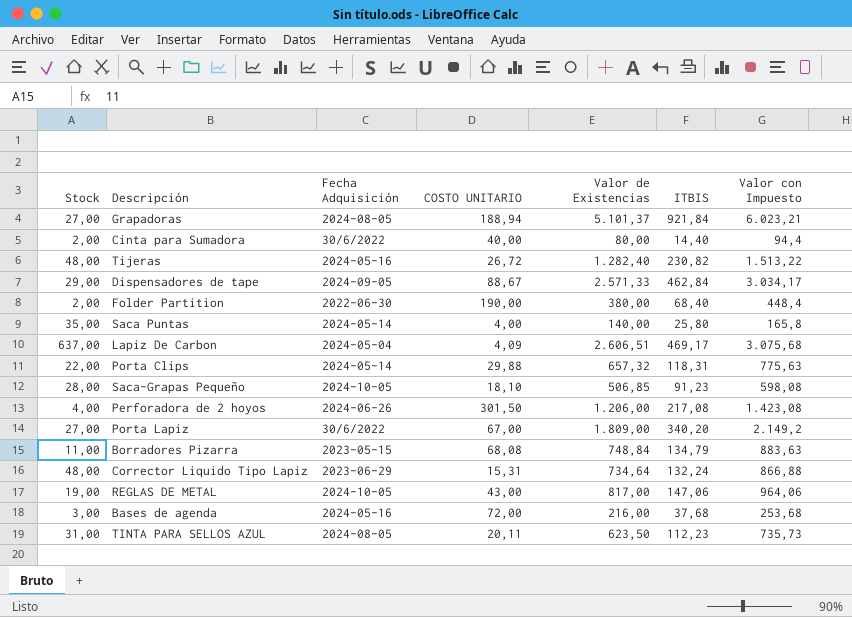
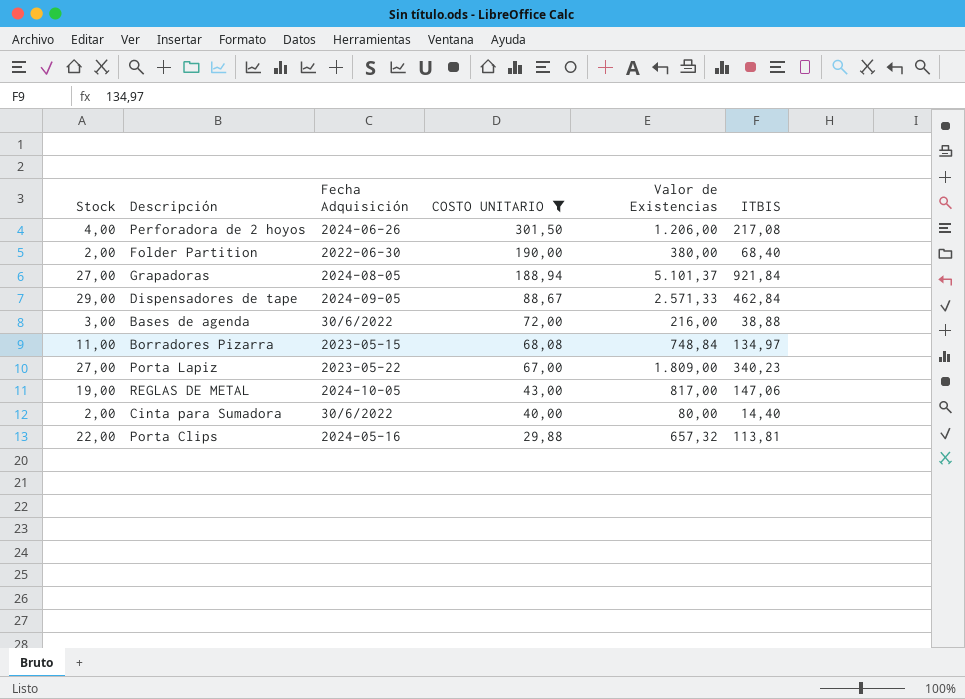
filter: none -> COSTO UNITARIO >= 29,88
row order: none -> COSTO UNITARIO descending
column Valor con Impuesto | formula: [Valor de Existencias] + [ITBIS] -> none
Bases de agenda | Fecha Adquisición: 2024-05-16 -> 30/6/2022
Bases de agenda | ITBIS: 37,68 -> 38,88
Borradores Pizarra | ITBIS: 134,79 -> 134,97
Porta Lapiz | Fecha Adquisición: 30/6/2022 -> 2023-05-22
Porta Lapiz | ITBIS: 340,20 -> 340,23
Porta Clips | Fecha Adquisición: 2024-05-14 -> 2024-05-16
Porta Clips | ITBIS: 118,31 -> 113,81

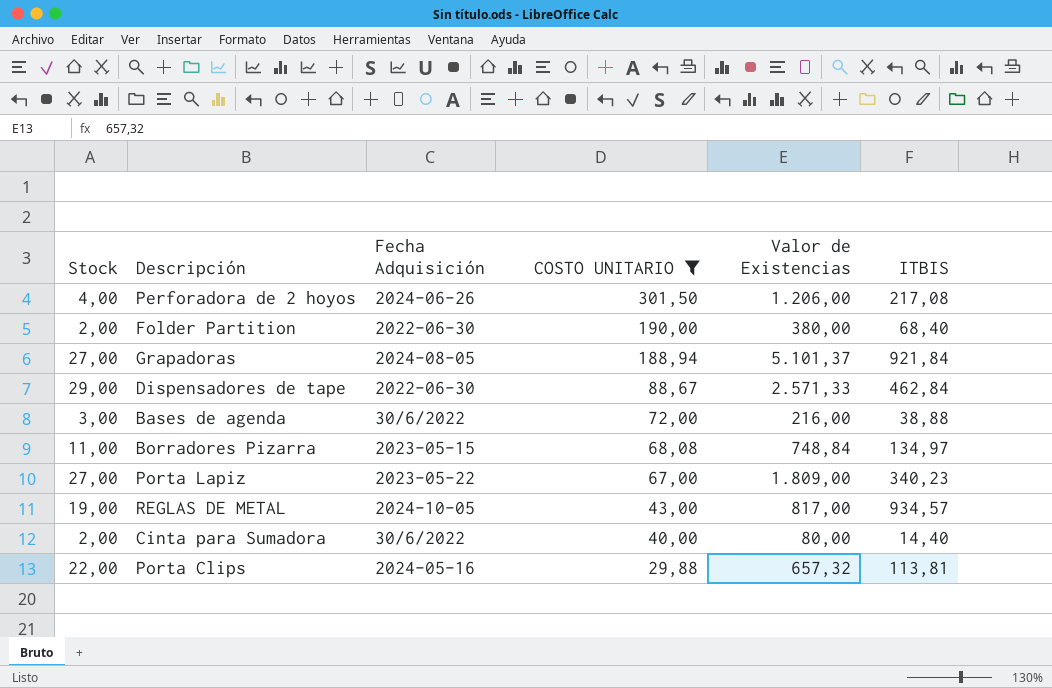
Dispensadores de tape | Fecha Adquisición: 2024-09-05 -> 2022-06-30
REGLAS DE METAL | ITBIS: 147,06 -> 934,57

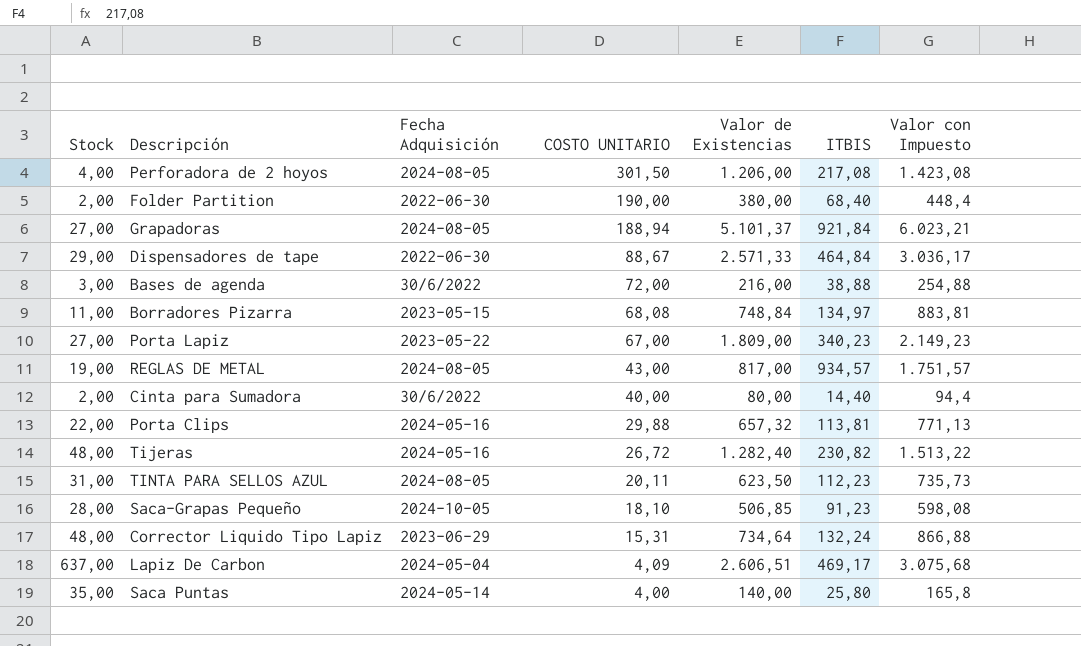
filter: COSTO UNITARIO >= 29,88 -> none
column Valor con Impuesto | formula: none -> [Valor de Existencias] + [ITBIS]
Perforadora de 2 hoyos | Fecha Adquisición: 2024-06-26 -> 2024-08-05
Dispensadores de tape | ITBIS: 462,84 -> 464,84
REGLAS DE METAL | Fecha Adquisición: 2024-10-05 -> 2024-08-05

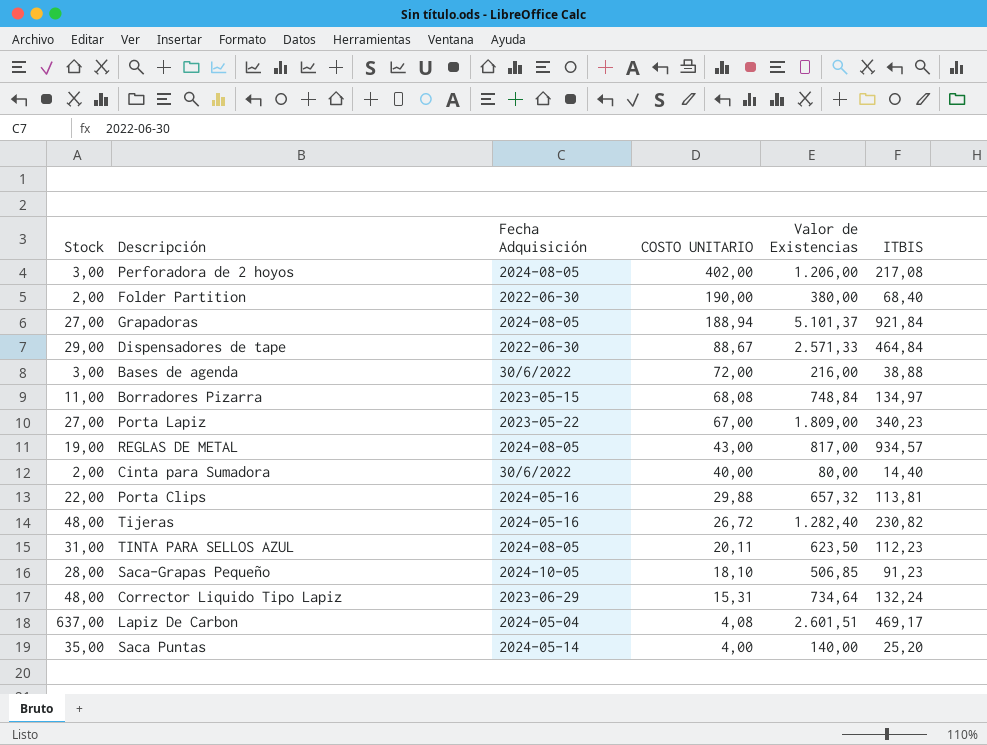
column Valor con Impuesto | formula: [Valor de Existencias] + [ITBIS] -> none
Perforadora de 2 hoyos | Stock: 4,00 -> 3,00
Perforadora de 2 hoyos | COSTO UNITARIO: 301,50 -> 402,00
Lapiz De Carbon | COSTO UNITARIO: 4,09 -> 4,08
Lapiz De Carbon | Valor de Existencias: 2.606,51 -> 2.601,51
Saca Puntas | ITBIS: 25,80 -> 25,20

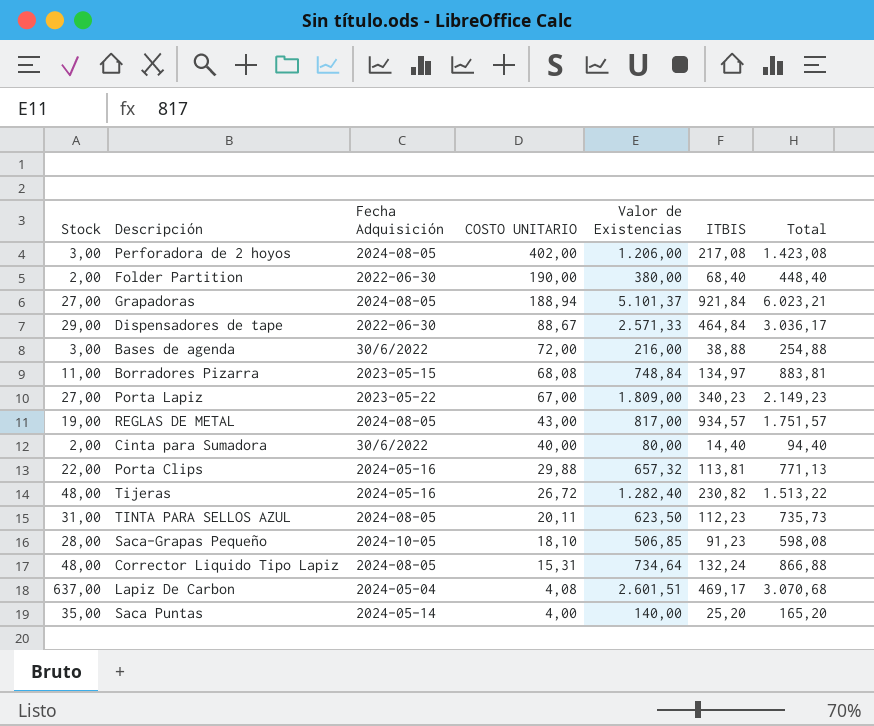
column Total | formula: none -> [Valor de Existencias] + [ITBIS]
Corrector Liquido Tipo Lapiz | Fecha Adquisición: 2023-06-29 -> 2024-08-05

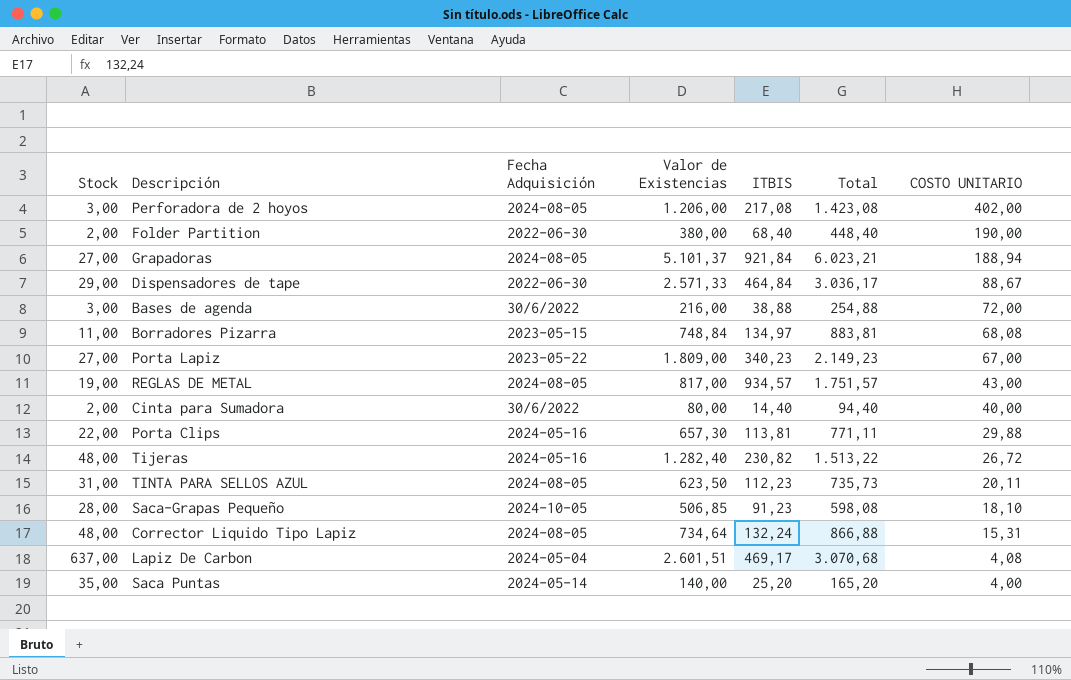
column COSTO UNITARIO | position: 4 -> 7
Porta Clips | Valor de Existencias: 657,32 -> 657,30
Porta Clips | Total: 771,13 -> 771,11

